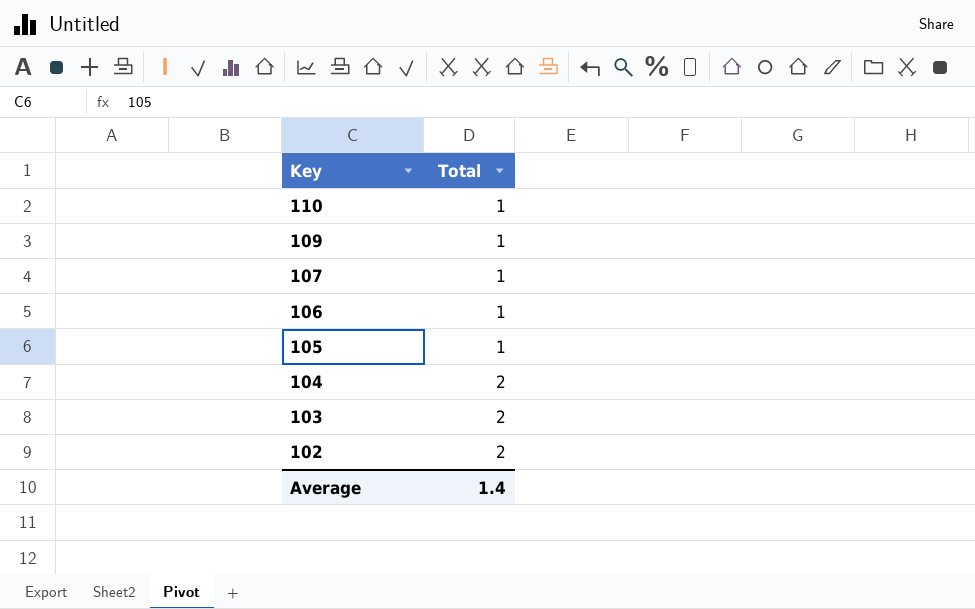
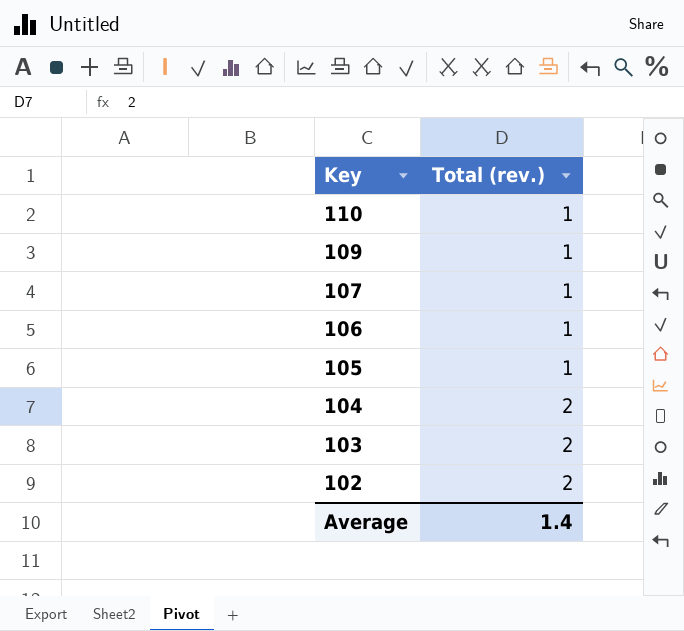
column name: Total -> Total (rev.)

